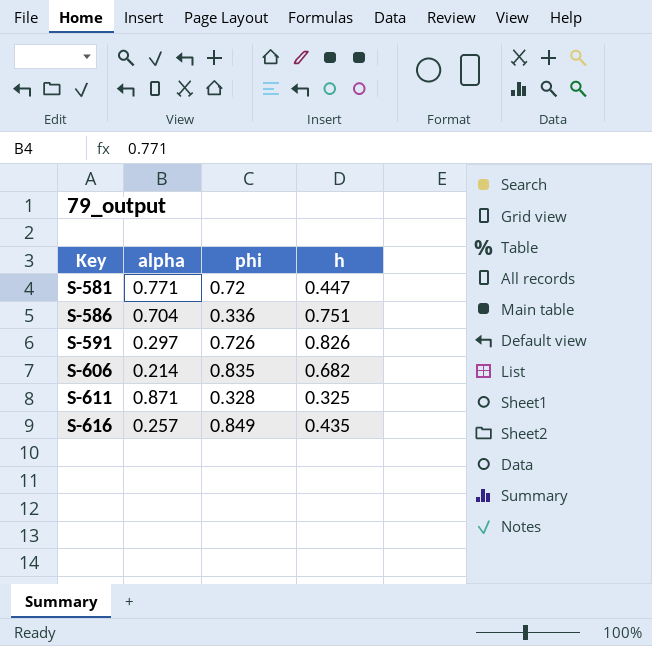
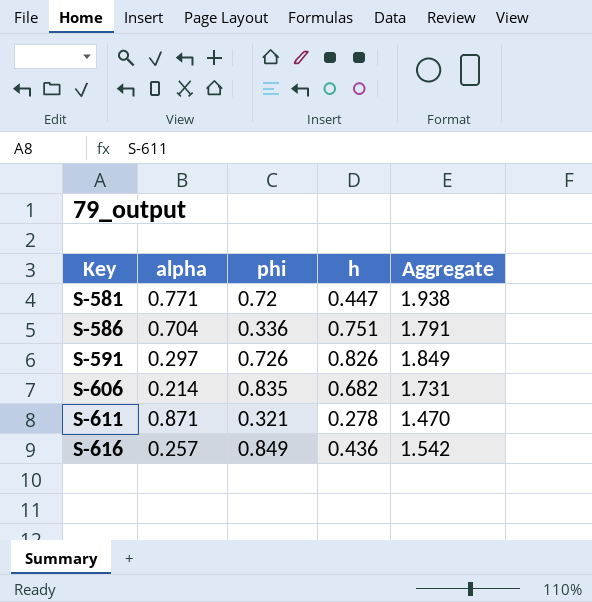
column Aggregate | formula: none -> [alpha] + [phi] + [h]
S-611 | phi: 0.328 -> 0.321
S-611 | h: 0.325 -> 0.278
S-616 | h: 0.435 -> 0.436

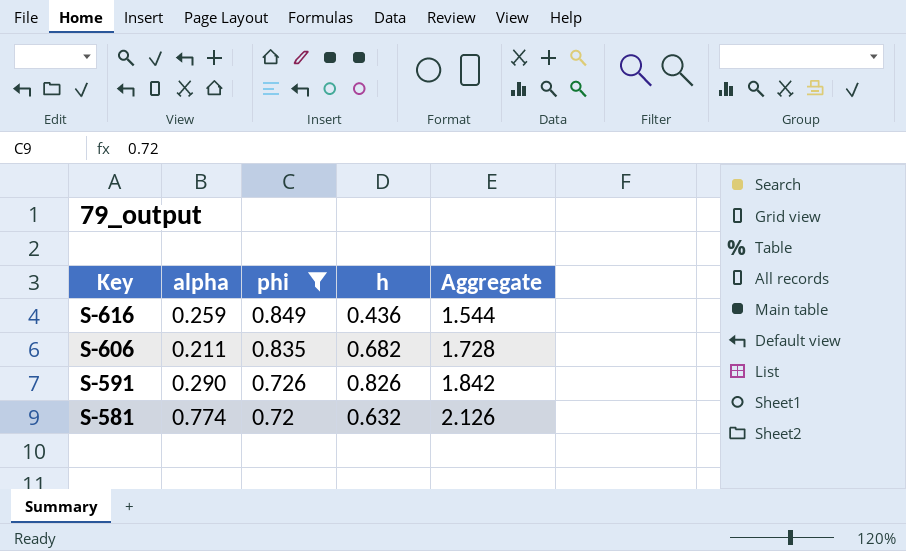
filter: none -> phi >= 0.72
row order: Key ascending -> Key descending
S-616 | alpha: 0.257 -> 0.259
S-616 | Aggregate: 1.542 -> 1.544
S-606 | alpha: 0.214 -> 0.211
S-606 | Aggregate: 1.731 -> 1.728
S-591 | alpha: 0.297 -> 0.290
S-591 | Aggregate: 1.849 -> 1.842
S-581 | alpha: 0.771 -> 0.774
S-581 | h: 0.447 -> 0.632
S-581 | Aggregate: 1.938 -> 2.126

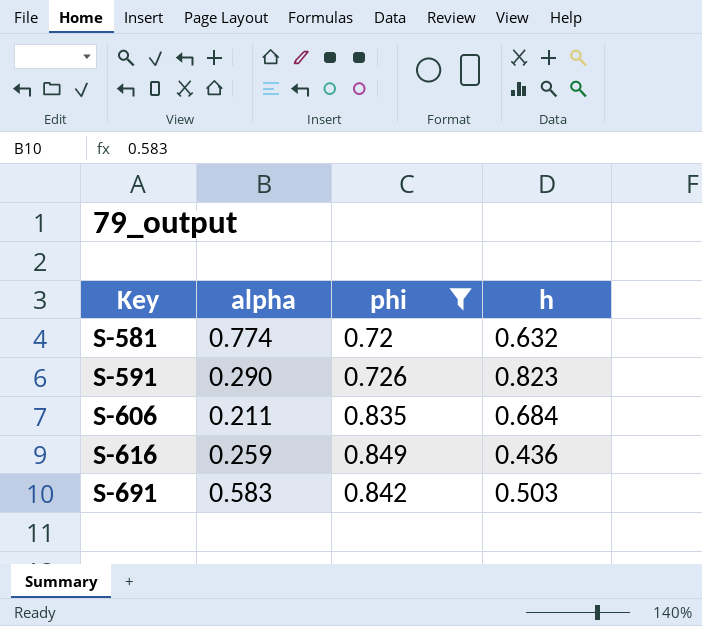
row order: Key descending -> Key ascending
column Aggregate | formula: [alpha] + [phi] + [h] -> none
S-591 | h: 0.826 -> 0.823
S-606 | h: 0.682 -> 0.684
row S-691: none -> 0.583 | 0.842 | 0.503

